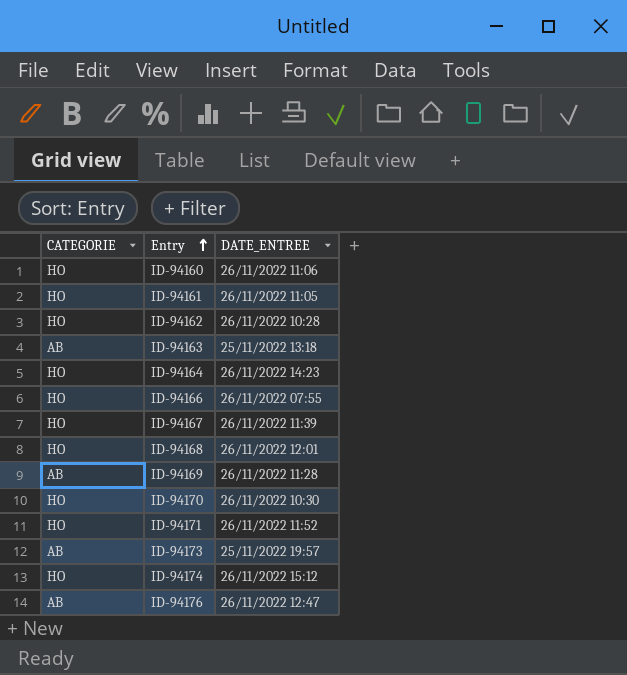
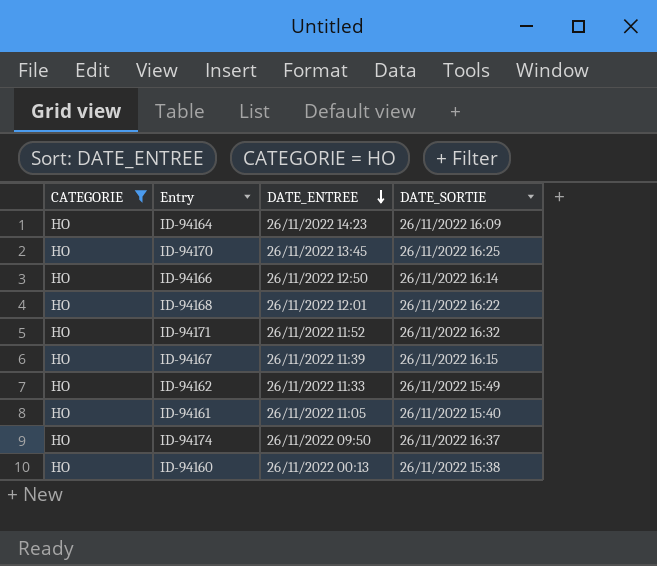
filter: none -> CATEGORIE = HO
row order: Entry ascending -> DATE_ENTREE descending
column DATE_SORTIE | position: none -> 4
ID-94170 | DATE_ENTREE: 26/11/2022 10:30 -> 26/11/2022 13:45
ID-94166 | DATE_ENTREE: 26/11/2022 07:55 -> 26/11/2022 12:50
ID-94162 | DATE_ENTREE: 26/11/2022 10:28 -> 26/11/2022 11:33
ID-94174 | DATE_ENTREE: 26/11/2022 15:12 -> 26/11/2022 09:50
ID-94160 | DATE_ENTREE: 26/11/2022 11:06 -> 26/11/2022 00:13

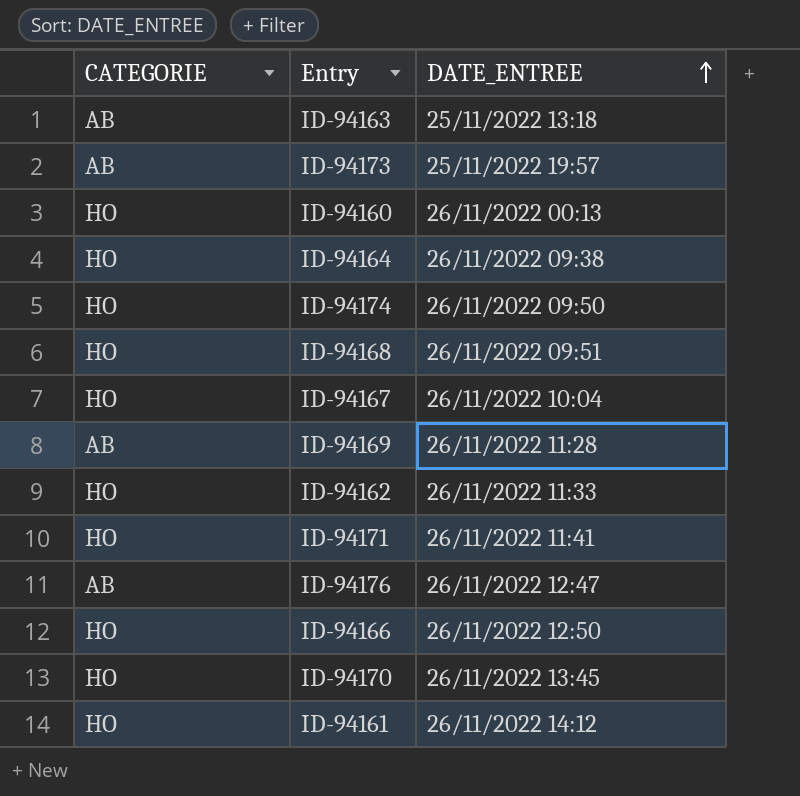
filter: CATEGORIE = HO -> none
row order: DATE_ENTREE descending -> DATE_ENTREE ascending
column DATE_SORTIE | position: 4 -> none
ID-94164 | DATE_ENTREE: 26/11/2022 14:23 -> 26/11/2022 09:38
ID-94168 | DATE_ENTREE: 26/11/2022 12:01 -> 26/11/2022 09:51
ID-94167 | DATE_ENTREE: 26/11/2022 11:39 -> 26/11/2022 10:04
ID-94171 | DATE_ENTREE: 26/11/2022 11:52 -> 26/11/2022 11:41
ID-94161 | DATE_ENTREE: 26/11/2022 11:05 -> 26/11/2022 14:12

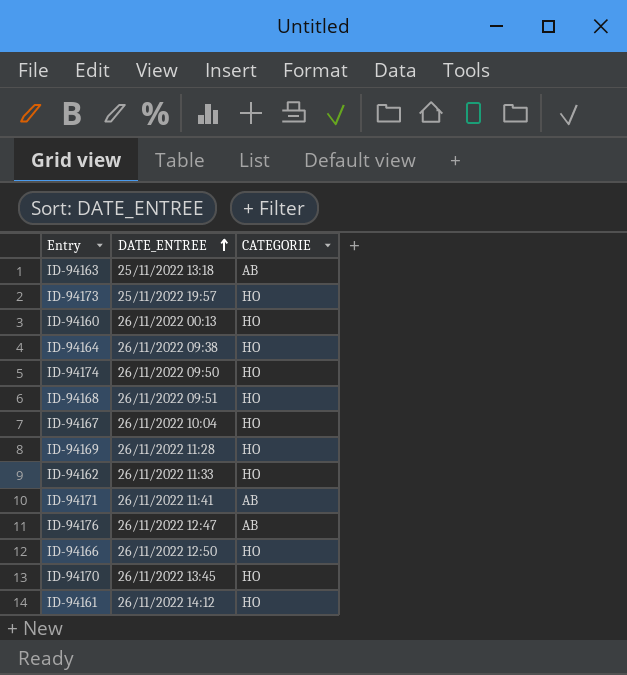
column CATEGORIE | position: 1 -> 3
ID-94173 | CATEGORIE: AB -> HO
ID-94169 | CATEGORIE: AB -> HO
ID-94171 | CATEGORIE: HO -> AB

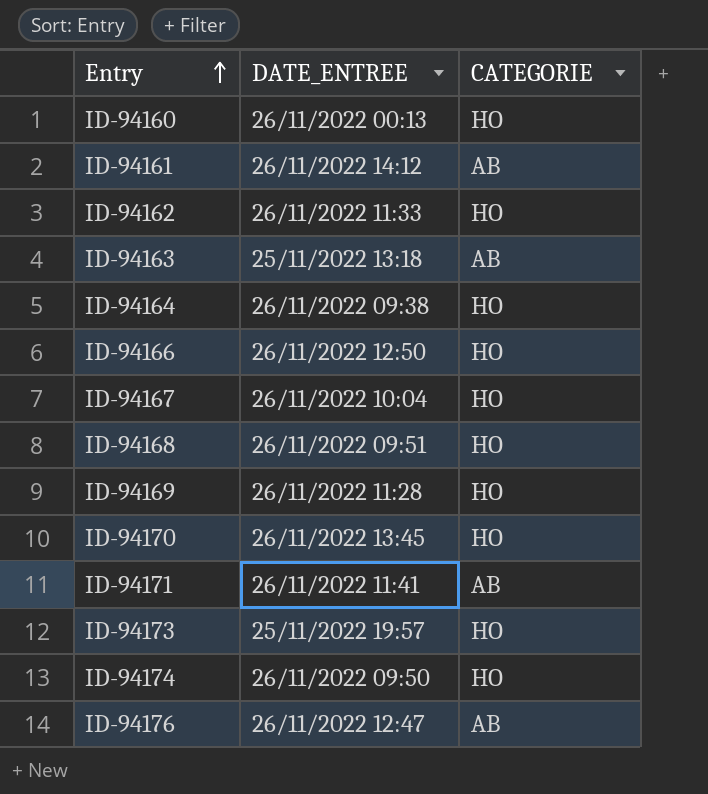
row order: DATE_ENTREE ascending -> Entry ascending
ID-94161 | CATEGORIE: HO -> AB

